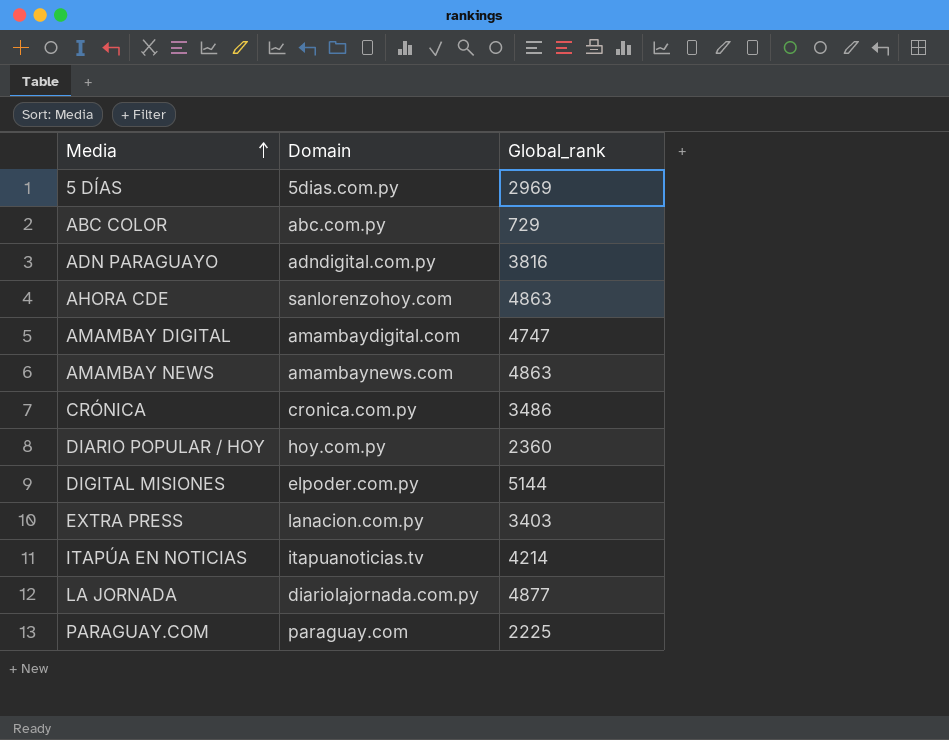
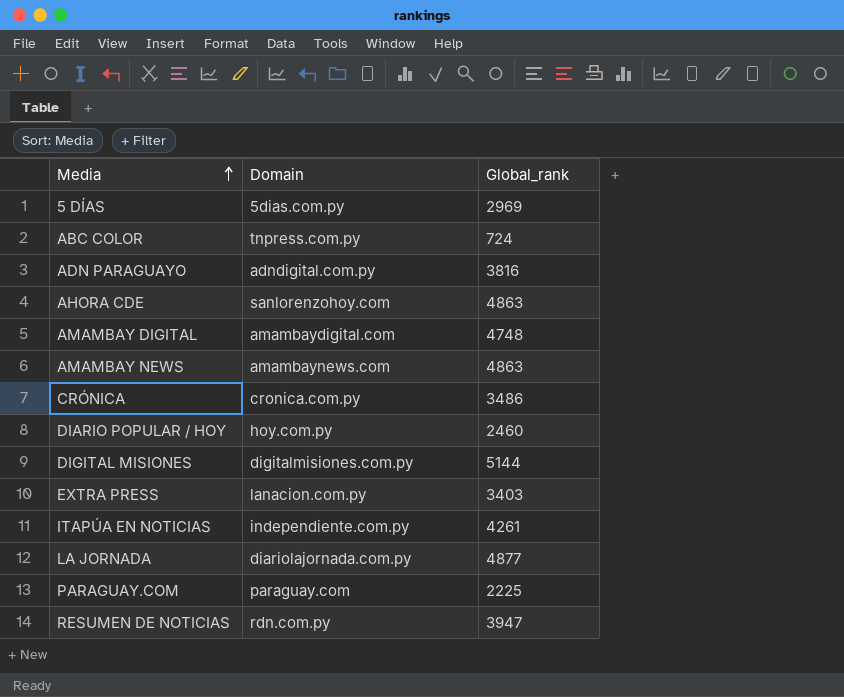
ABC COLOR | Domain: abc.com.py -> tnpress.com.py
ABC COLOR | Global_rank: 729 -> 724
AMAMBAY DIGITAL | Global_rank: 4747 -> 4748
DIARIO POPULAR / HOY | Global_rank: 2360 -> 2460
DIGITAL MISIONES | Domain: elpoder.com.py -> digitalmisiones.com.py
ITAPÚA EN NOTICIAS | Domain: itapuanoticias.tv -> independiente.com.py
ITAPÚA EN NOTICIAS | Global_rank: 4214 -> 4261
row RESUMEN DE NOTICIAS: none -> rdn.com.py | 3947

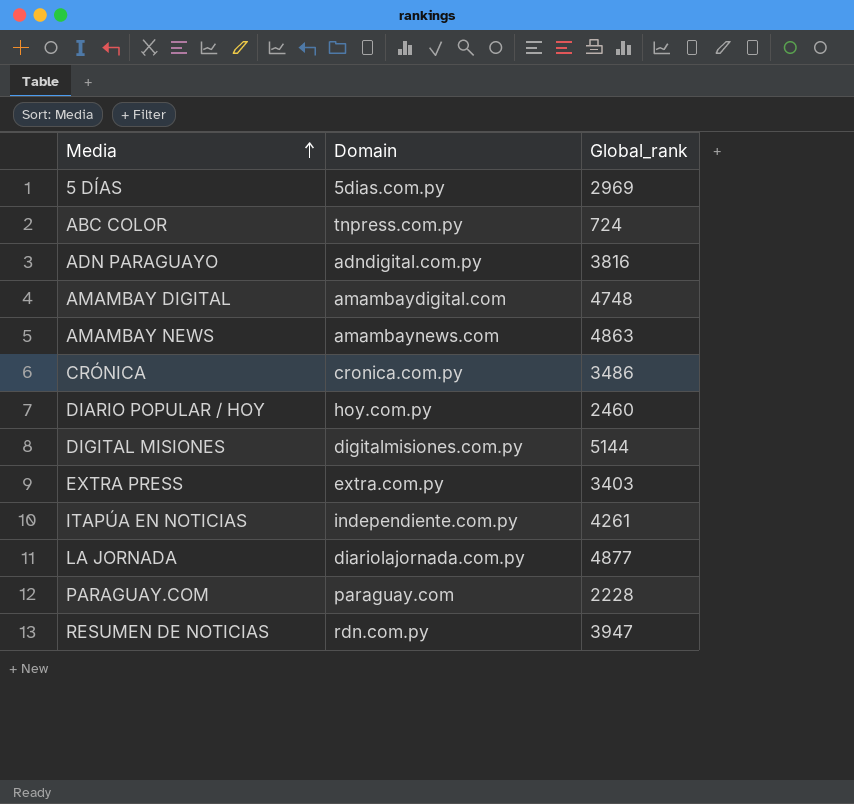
row AHORA CDE: sanlorenzohoy.com | 4863 -> none
EXTRA PRESS | Domain: lanacion.com.py -> extra.com.py
PARAGUAY.COM | Global_rank: 2225 -> 2228

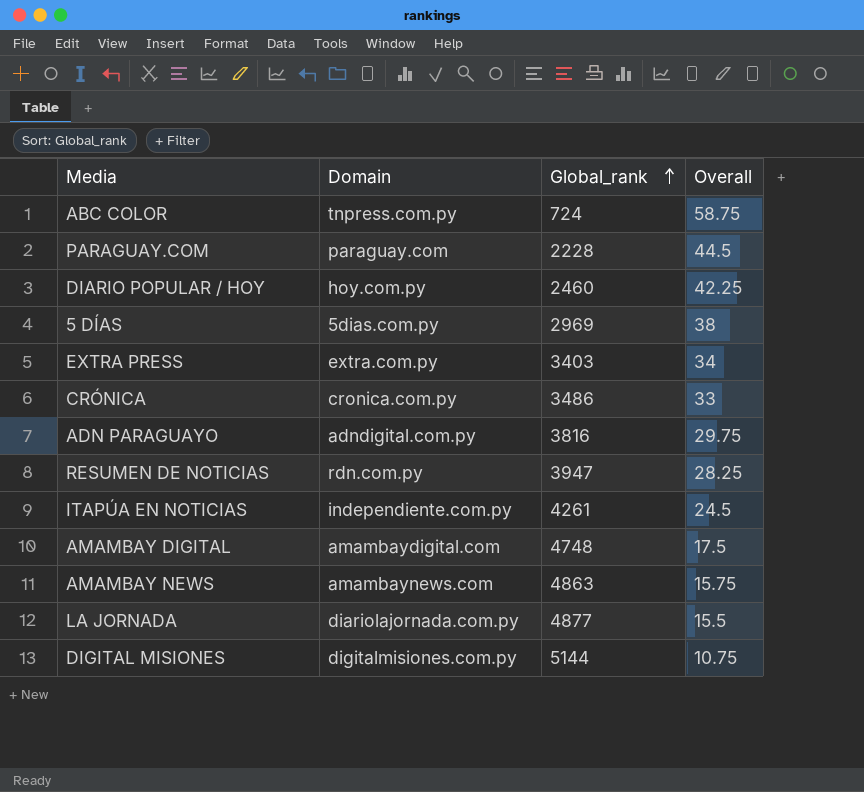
row order: Media ascending -> Global_rank ascending
column Overall | position: none -> 4

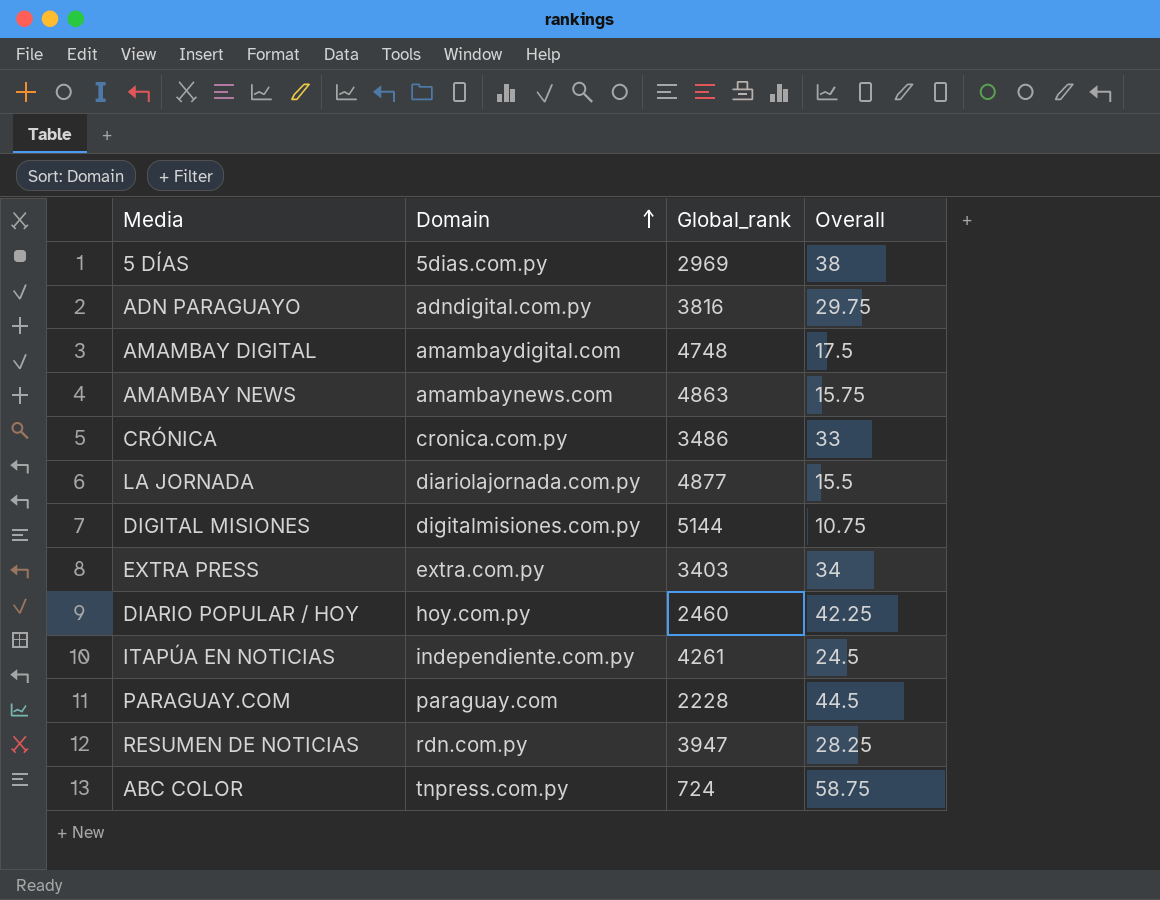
row order: Global_rank ascending -> Domain ascending

